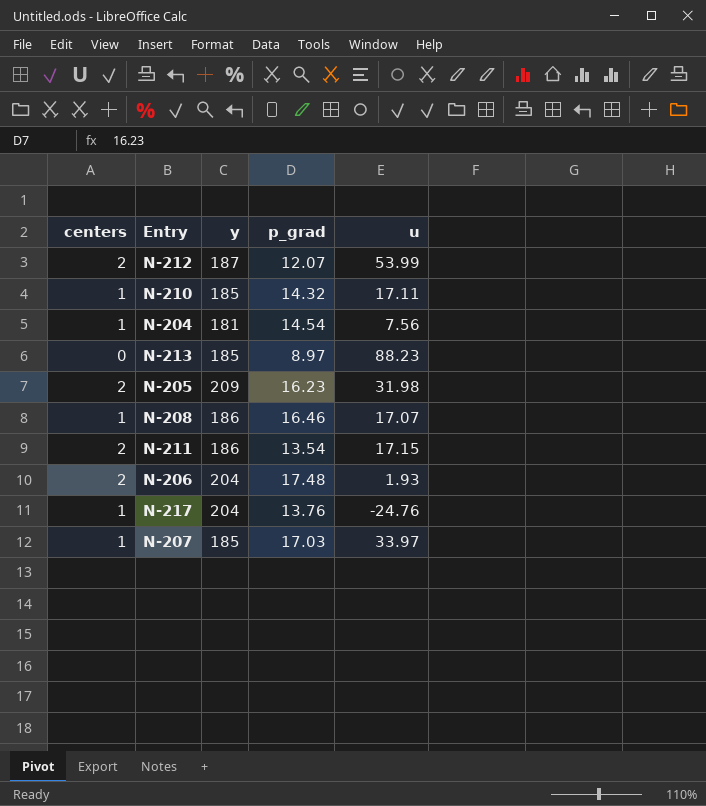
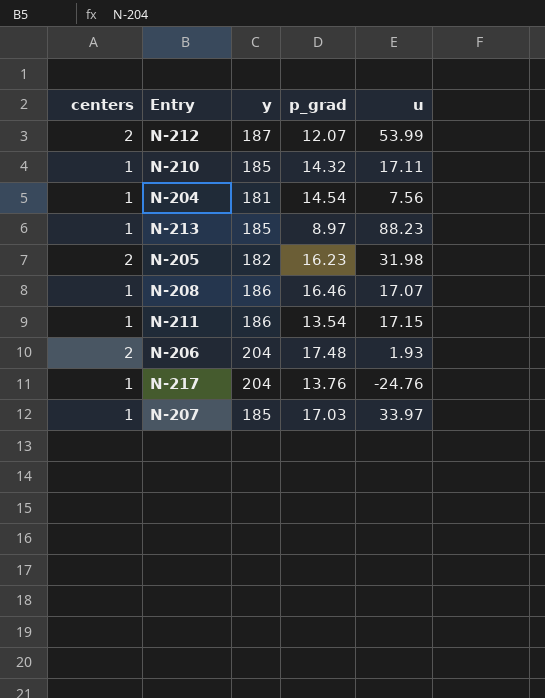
N-213 | centers: 0 -> 1
N-205 | y: 209 -> 182
N-211 | centers: 2 -> 1

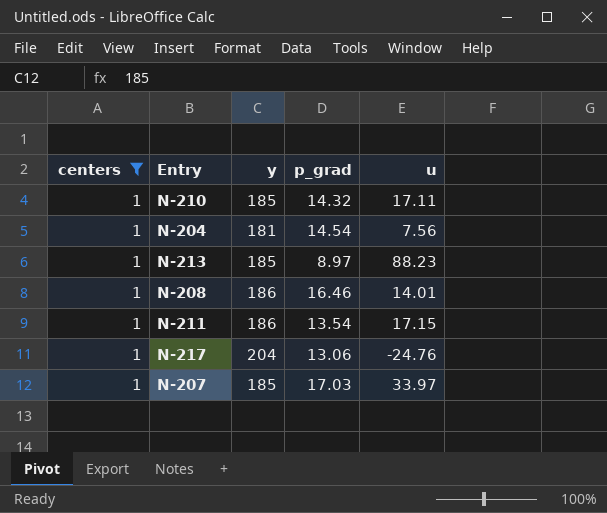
filter: none -> centers = 1
N-208 | u: 17.07 -> 14.01
N-217 | p_grad: 13.76 -> 13.06

